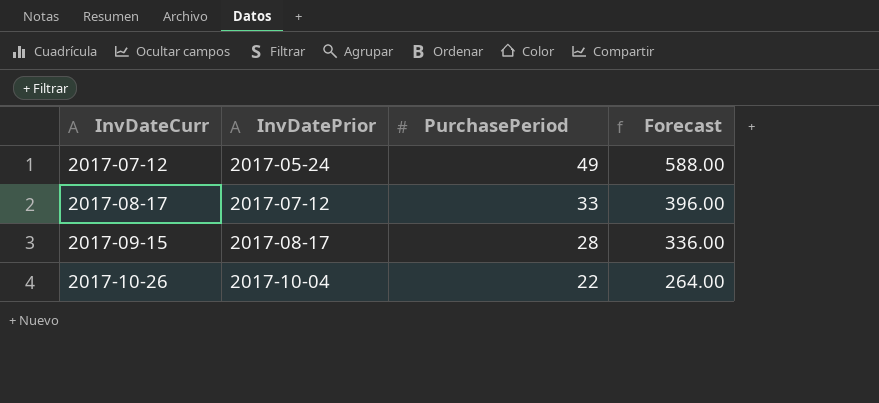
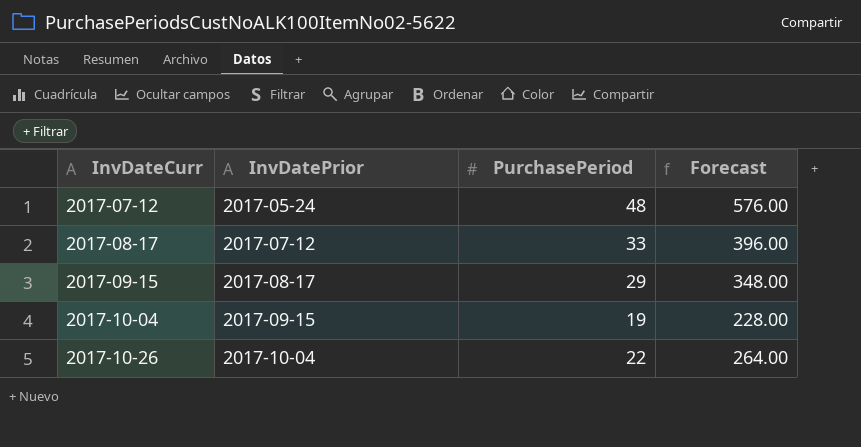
2017-07-12 | PurchasePeriod: 49 -> 48
2017-07-12 | Forecast: 588.00 -> 576.00
2017-09-15 | PurchasePeriod: 28 -> 29
2017-09-15 | Forecast: 336.00 -> 348.00
row 2017-10-04: none -> 2017-09-15 | 19 | 228.00

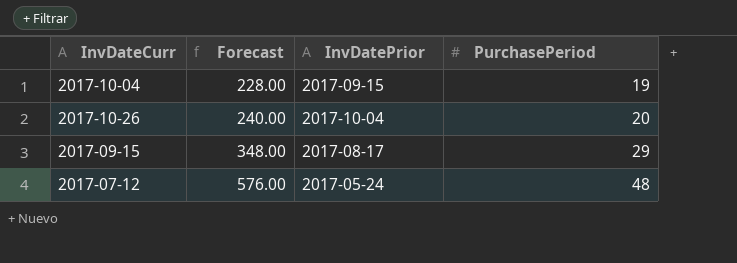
row order: InvDateCurr ascending -> Forecast ascending
column Forecast | position: 4 -> 2
row 2017-08-17: 2017-07-12 | 33 | 396.00 -> none
2017-10-26 | Forecast: 264.00 -> 240.00
2017-10-26 | PurchasePeriod: 22 -> 20

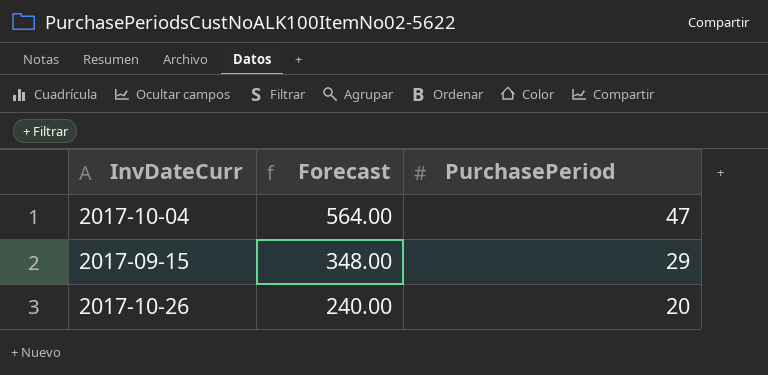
row order: Forecast ascending -> Forecast descending
column InvDatePrior | position: 3 -> none
row 2017-07-12: 576.00 | 2017-05-24 | 48 -> none
2017-10-04 | Forecast: 228.00 -> 564.00
2017-10-04 | PurchasePeriod: 19 -> 47

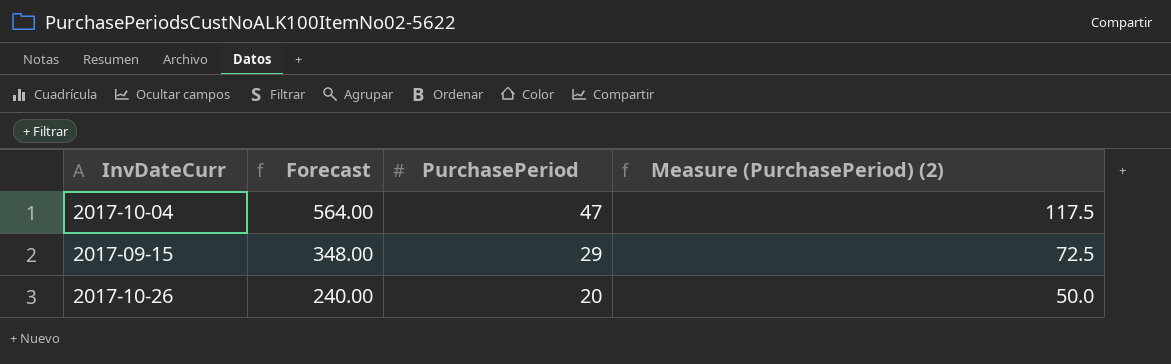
column Measure (PurchasePeriod) (2) | formula: none -> [PurchasePeriod] * 2.5

